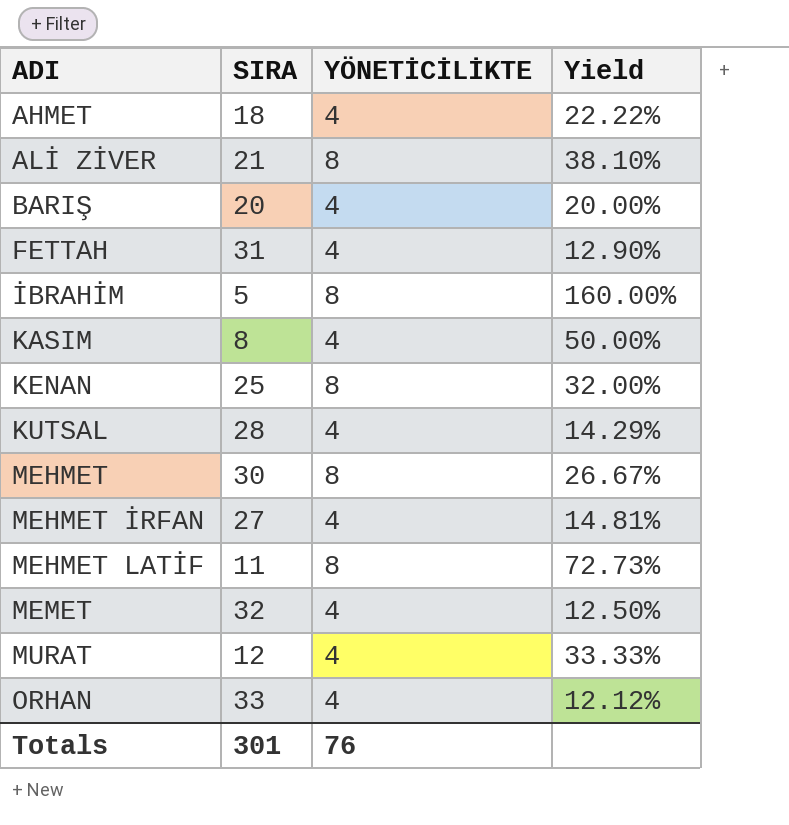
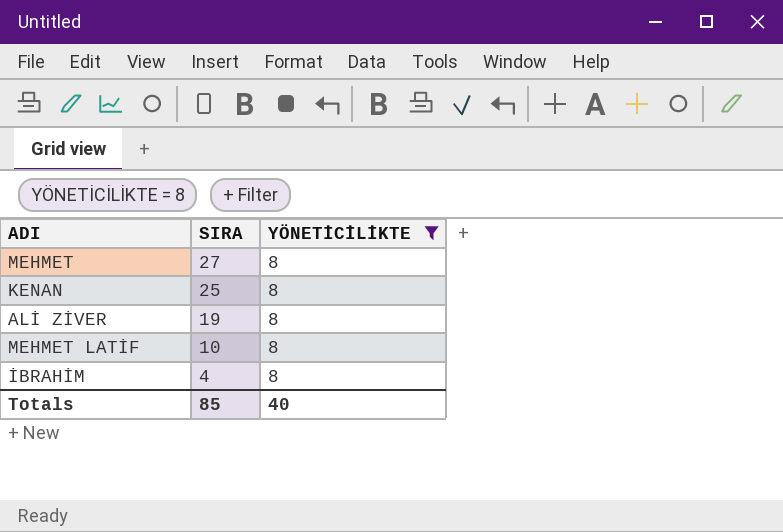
filter: none -> YÖNETİCİLİKTE = 8
row order: ADI ascending -> SIRA descending
column Yield | formula: [YÖNETİCİLİKTE] / [SIRA] -> none
MEHMET | SIRA: 30 -> 27
ALİ ZİVER | SIRA: 21 -> 19
MEHMET LATİF | SIRA: 11 -> 10
İBRAHİM | SIRA: 5 -> 4
Totals | SIRA: 301 -> 85
Totals | YÖNETİCİLİKTE: 76 -> 40

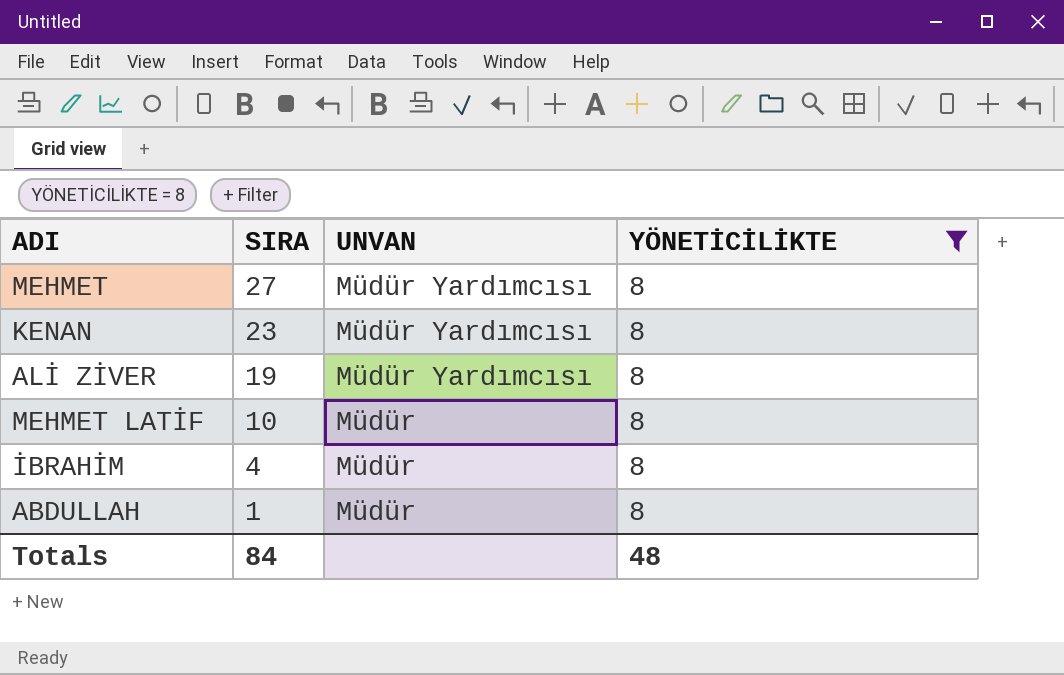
column UNVAN | position: none -> 3
KENAN | SIRA: 25 -> 23
row ABDULLAH: none -> 1 | Müdür | 8
Totals | SIRA: 85 -> 84
Totals | YÖNETİCİLİKTE: 40 -> 48

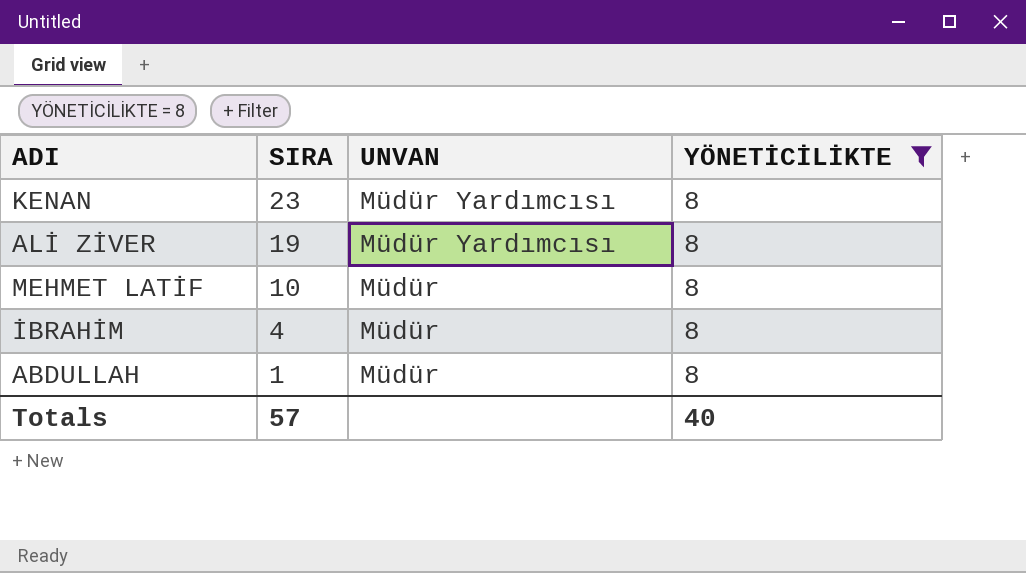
row MEHMET: 27 | Müdür Yardımcısı | 8 -> none
Totals | SIRA: 84 -> 57
Totals | YÖNETİCİLİKTE: 48 -> 40

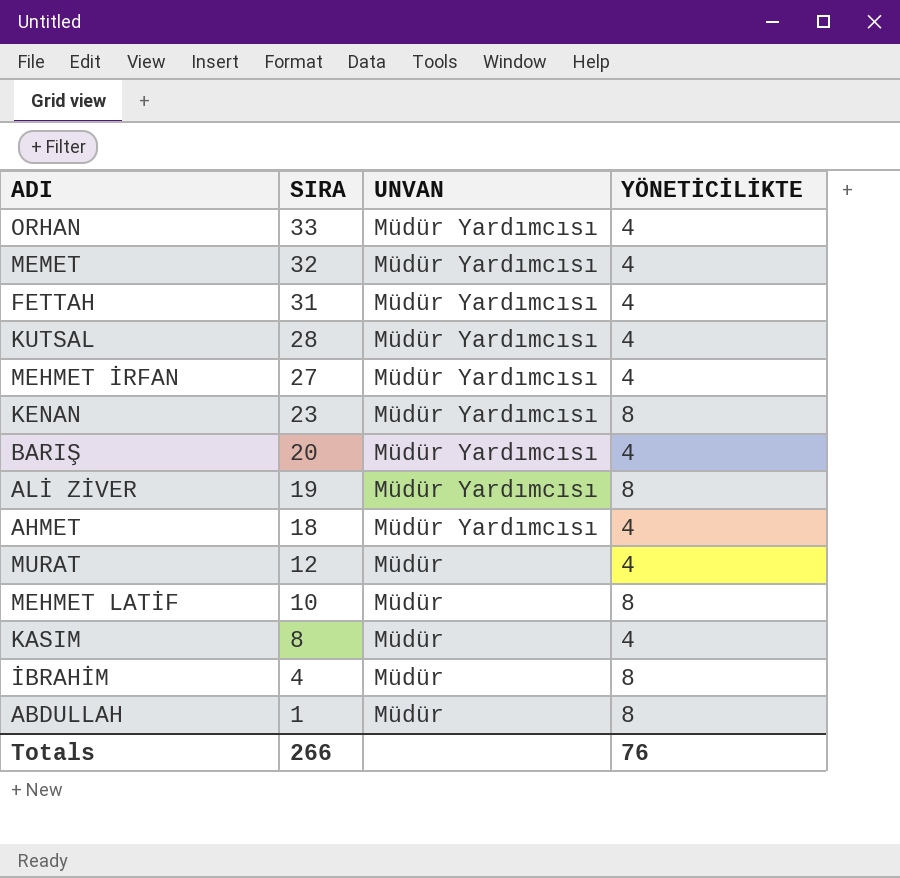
filter: YÖNETİCİLİKTE = 8 -> none
Totals | SIRA: 57 -> 266
Totals | YÖNETİCİLİKTE: 40 -> 76

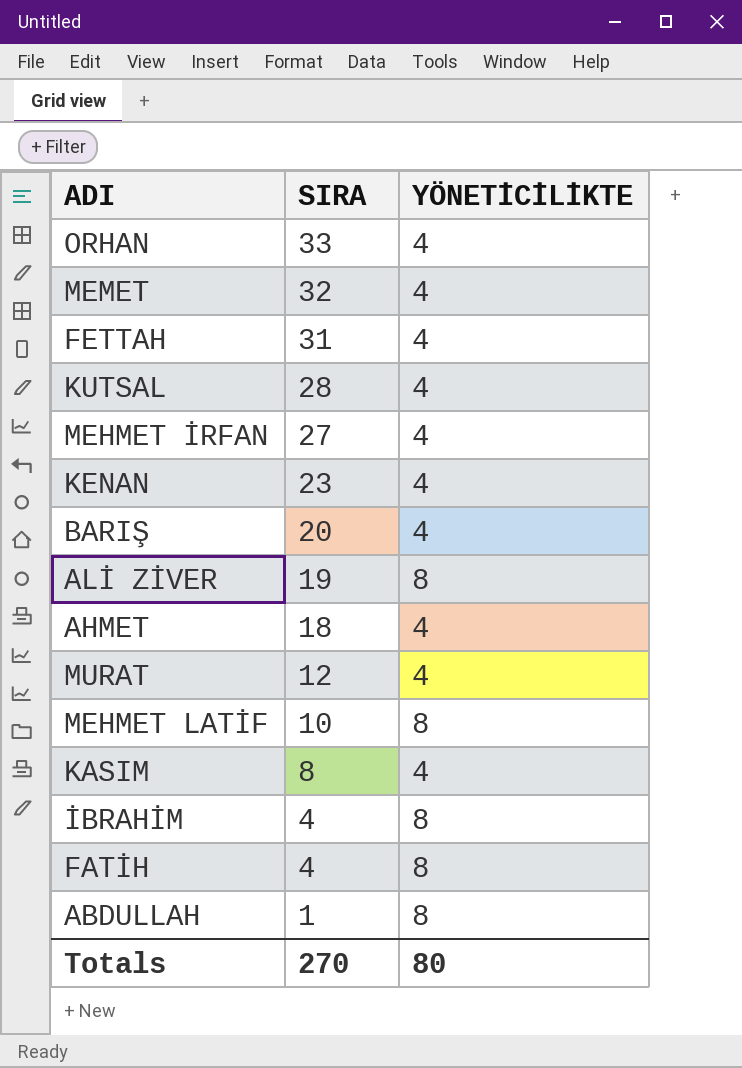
column UNVAN | position: 3 -> none
KENAN | YÖNETİCİLİKTE: 8 -> 4
row FATİH: none -> 4 | 8
Totals | SIRA: 266 -> 270
Totals | YÖNETİCİLİKTE: 76 -> 80

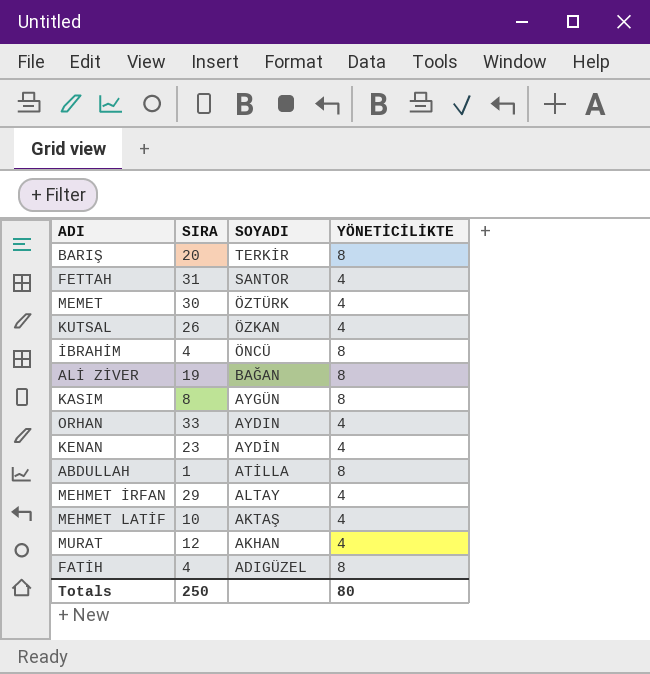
row order: SIRA descending -> SOYADI descending
column SOYADI | position: none -> 3
row AHMET: 18 | 4 -> none
BARIŞ | YÖNETİCİLİKTE: 4 -> 8
MEMET | SIRA: 32 -> 30
KUTSAL | SIRA: 28 -> 26
KASIM | YÖNETİCİLİKTE: 4 -> 8
MEHMET İRFAN | SIRA: 27 -> 29
MEHMET LATİF | YÖNETİCİLİKTE: 8 -> 4
Totals | SIRA: 270 -> 250

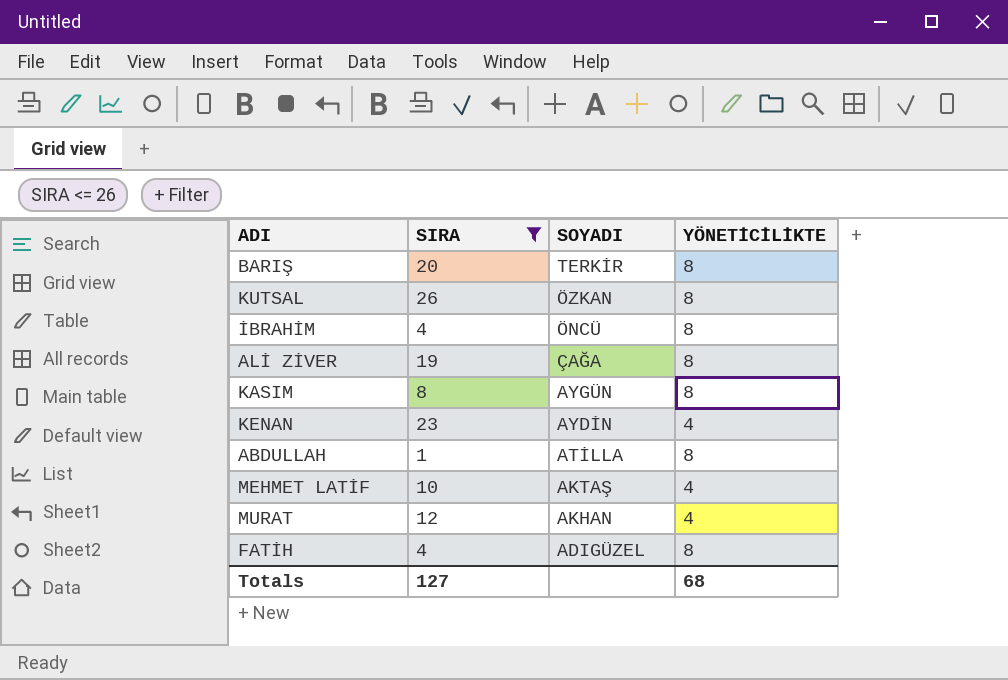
filter: none -> SIRA <= 26
KUTSAL | YÖNETİCİLİKTE: 4 -> 8
ALİ ZİVER | SOYADI: BAĞAN -> ÇAĞA
Totals | SIRA: 250 -> 127
Totals | YÖNETİCİLİKTE: 80 -> 68

